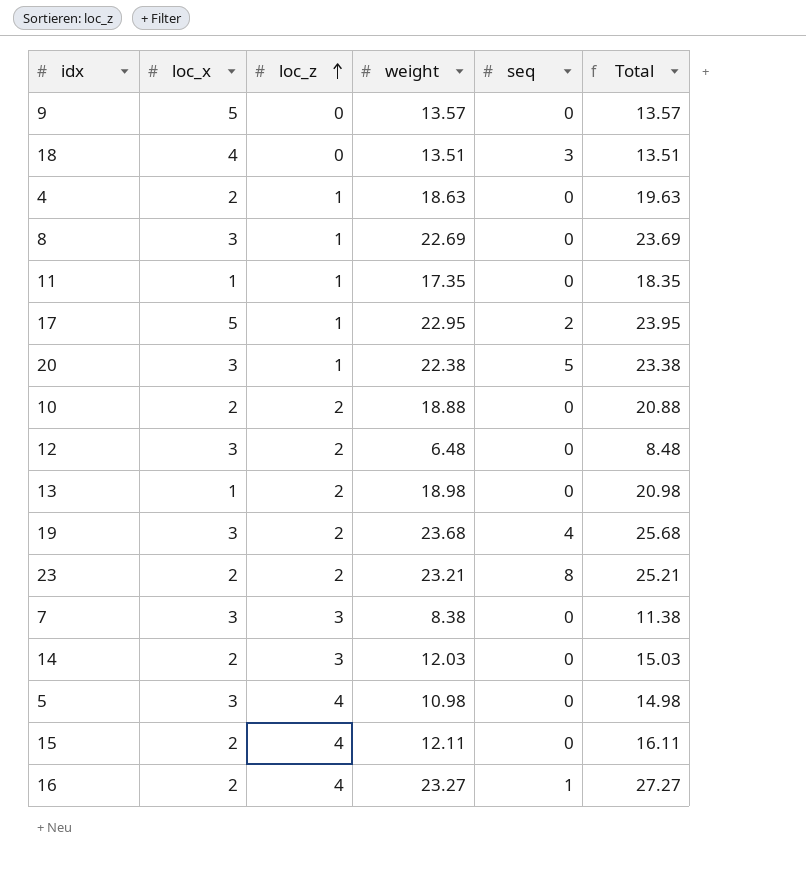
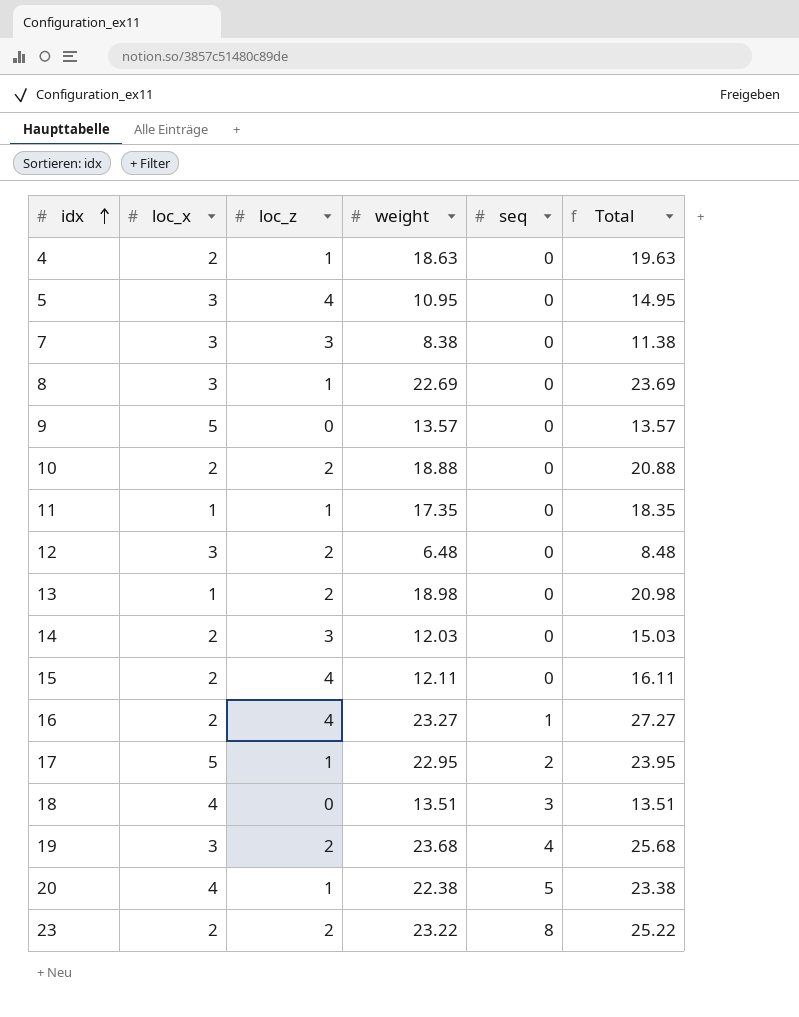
row order: loc_z ascending -> idx ascending
5 | weight: 10.98 -> 10.95
5 | Total: 14.98 -> 14.95
20 | loc_x: 3 -> 4
23 | weight: 23.21 -> 23.22
23 | Total: 25.21 -> 25.22

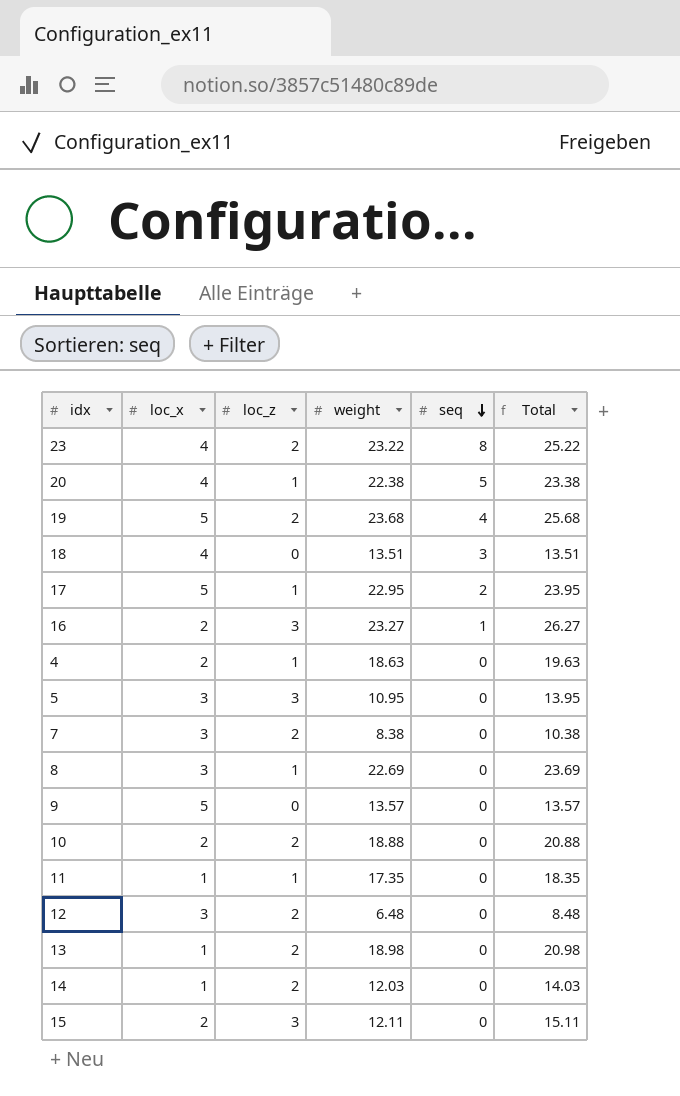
row order: idx ascending -> seq descending
23 | loc_x: 2 -> 4
19 | loc_x: 3 -> 5
16 | loc_z: 4 -> 3
16 | Total: 27.27 -> 26.27
5 | loc_z: 4 -> 3
5 | Total: 14.95 -> 13.95
7 | loc_z: 3 -> 2
7 | Total: 11.38 -> 10.38
14 | loc_x: 2 -> 1
14 | loc_z: 3 -> 2
14 | Total: 15.03 -> 14.03
15 | loc_z: 4 -> 3
15 | Total: 16.11 -> 15.11

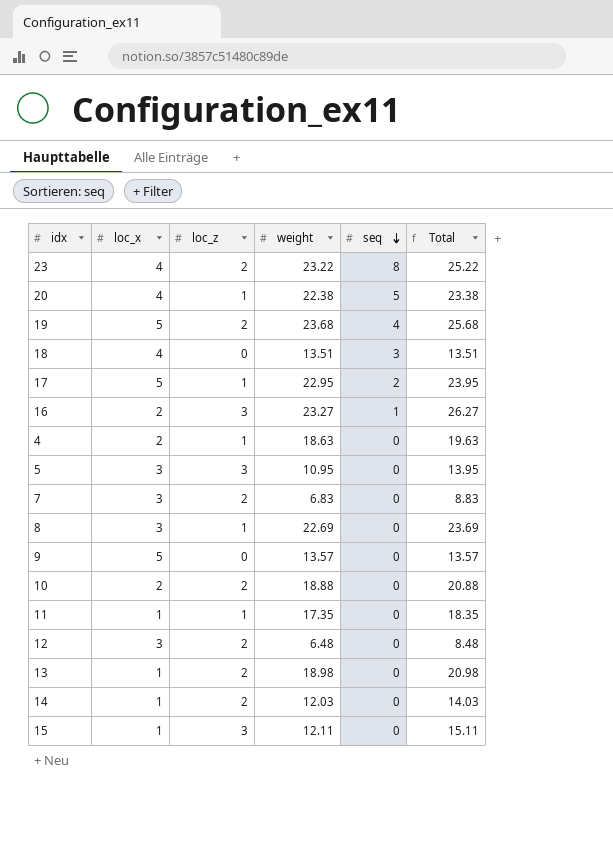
7 | weight: 8.38 -> 6.83
7 | Total: 10.38 -> 8.83
15 | loc_x: 2 -> 1

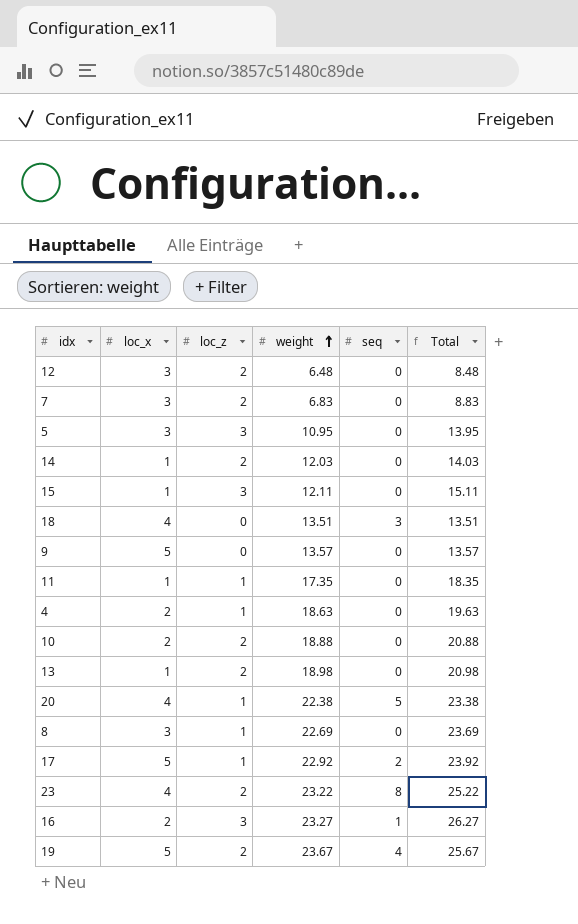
row order: seq descending -> weight ascending
17 | weight: 22.95 -> 22.92
17 | Total: 23.95 -> 23.92
19 | weight: 23.68 -> 23.67
19 | Total: 25.68 -> 25.67

